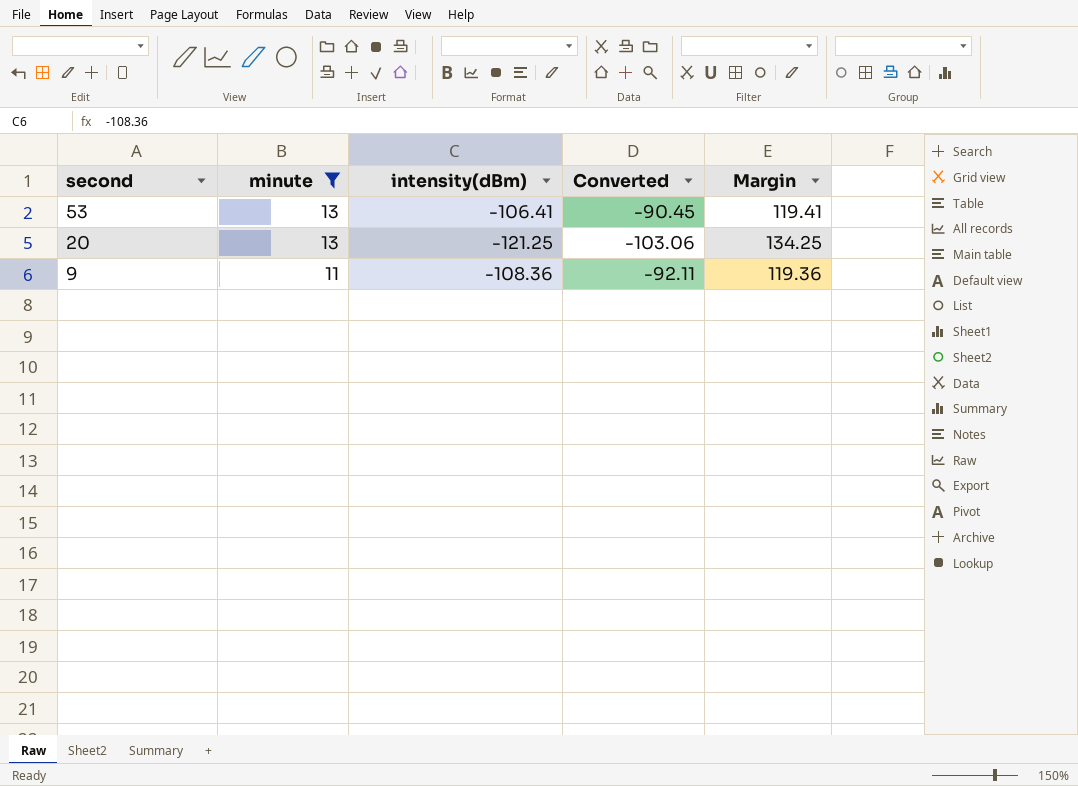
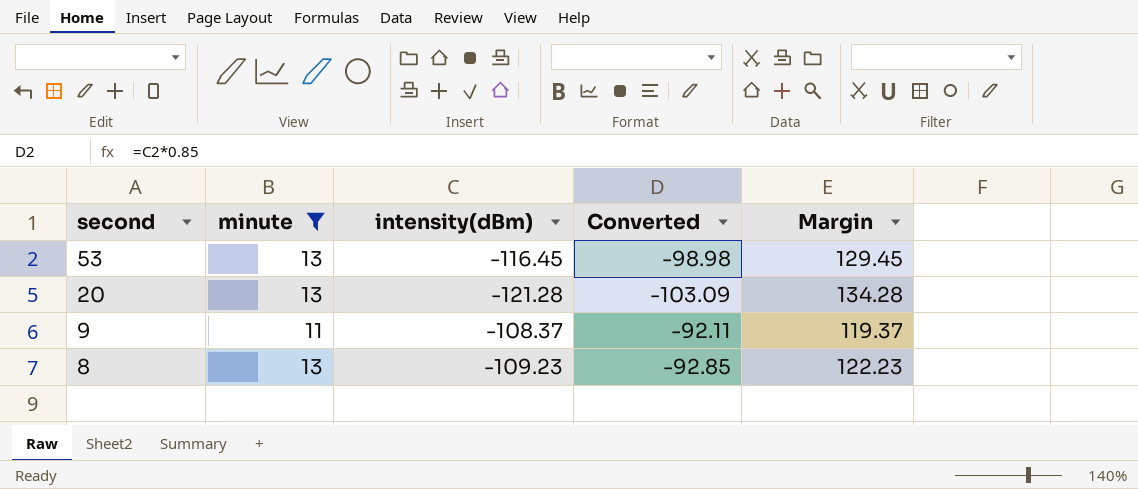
53 | intensity(dBm): -106.41 -> -116.45
53 | Converted: -90.45 -> -98.98
53 | Margin: 119.41 -> 129.45
20 | intensity(dBm): -121.25 -> -121.28
20 | Converted: -103.06 -> -103.09
20 | Margin: 134.25 -> 134.28
9 | intensity(dBm): -108.36 -> -108.37
9 | Margin: 119.36 -> 119.37
row 8: none -> 13 | -109.23 | -92.85 | 122.23

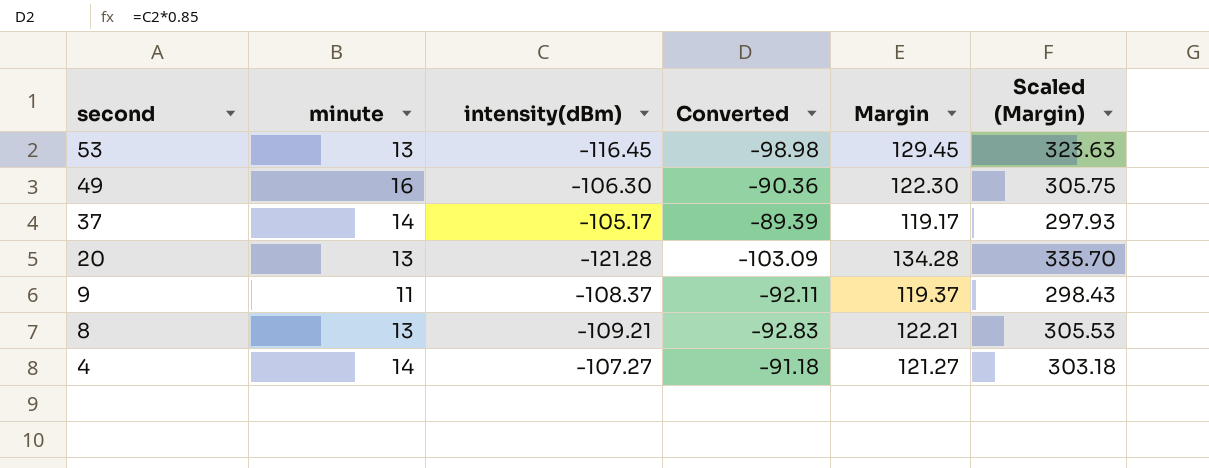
filter: minute <= 13 -> none
column Scaled (Margin) | formula: none -> [Margin] * 2.5
8 | intensity(dBm): -109.23 -> -109.21
8 | Converted: -92.85 -> -92.83
8 | Margin: 122.23 -> 122.21

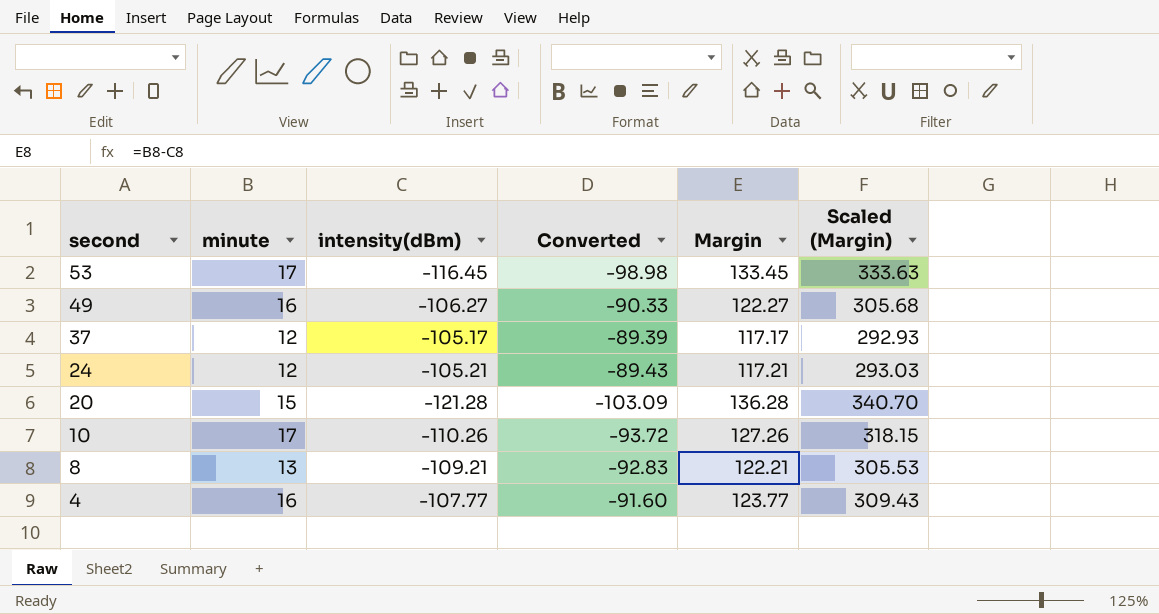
row 9: 11 | -108.37 | -92.11 | 119.37 | 298.43 -> none
53 | minute: 13 -> 17
53 | Margin: 129.45 -> 133.45
53 | Scaled (Margin): 323.63 -> 333.63
49 | intensity(dBm): -106.30 -> -106.27
49 | Converted: -90.36 -> -90.33
49 | Margin: 122.30 -> 122.27
49 | Scaled (Margin): 305.75 -> 305.68
37 | minute: 14 -> 12
37 | Margin: 119.17 -> 117.17
37 | Scaled (Margin): 297.93 -> 292.93
row 24: none -> 12 | -105.21 | -89.43 | 117.21 | 293.03
20 | minute: 13 -> 15
20 | Margin: 134.28 -> 136.28
20 | Scaled (Margin): 335.70 -> 340.70
row 10: none -> 17 | -110.26 | -93.72 | 127.26 | 318.15
4 | minute: 14 -> 16
4 | intensity(dBm): -107.27 -> -107.77
4 | Converted: -91.18 -> -91.60
4 | Margin: 121.27 -> 123.77
4 | Scaled (Margin): 303.18 -> 309.43

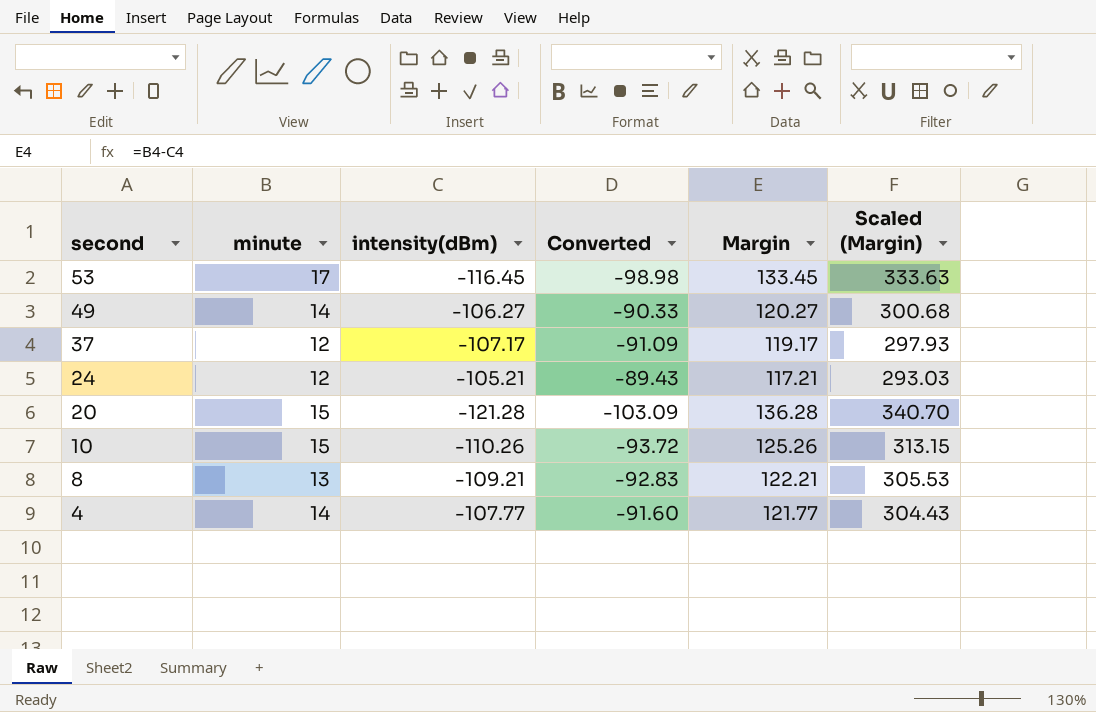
49 | minute: 16 -> 14
49 | Margin: 122.27 -> 120.27
49 | Scaled (Margin): 305.68 -> 300.68
37 | intensity(dBm): -105.17 -> -107.17
37 | Converted: -89.39 -> -91.09
37 | Margin: 117.17 -> 119.17
37 | Scaled (Margin): 292.93 -> 297.93
10 | minute: 17 -> 15
10 | Margin: 127.26 -> 125.26
10 | Scaled (Margin): 318.15 -> 313.15
4 | minute: 16 -> 14
4 | Margin: 123.77 -> 121.77
4 | Scaled (Margin): 309.43 -> 304.43

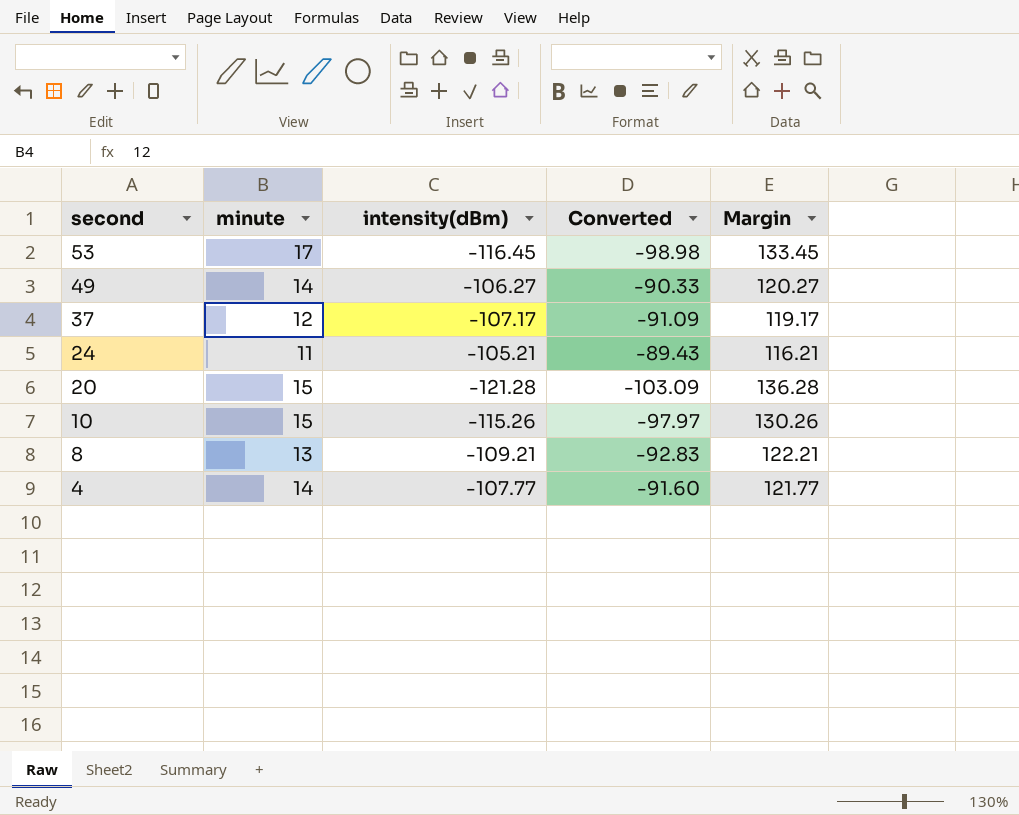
column Scaled (Margin) | formula: [Margin] * 2.5 -> none
24 | minute: 12 -> 11
24 | Margin: 117.21 -> 116.21
10 | intensity(dBm): -110.26 -> -115.26
10 | Converted: -93.72 -> -97.97
10 | Margin: 125.26 -> 130.26

